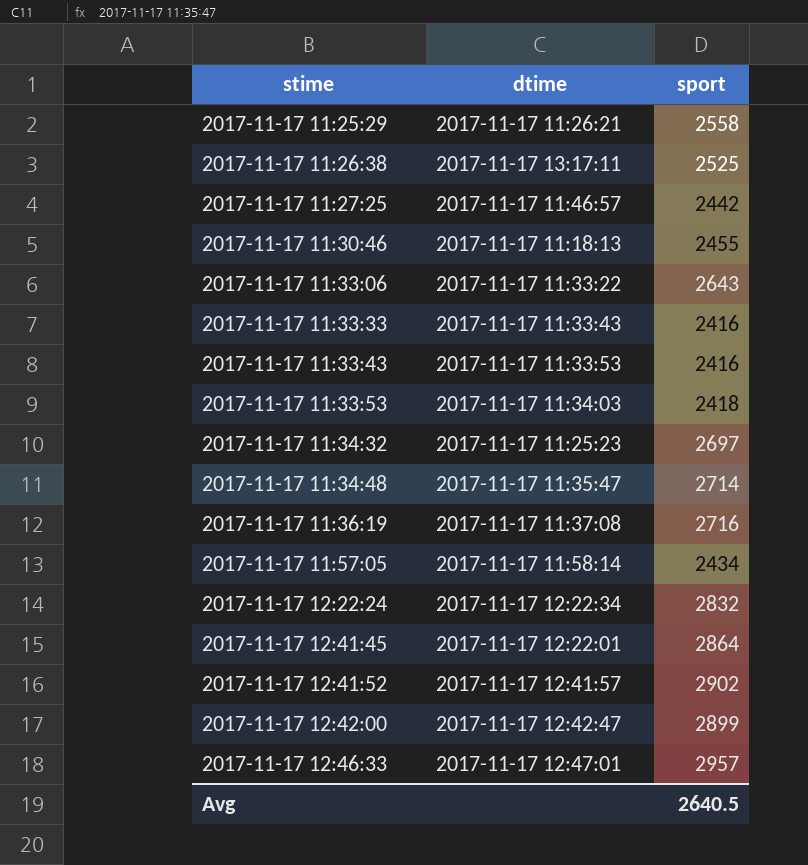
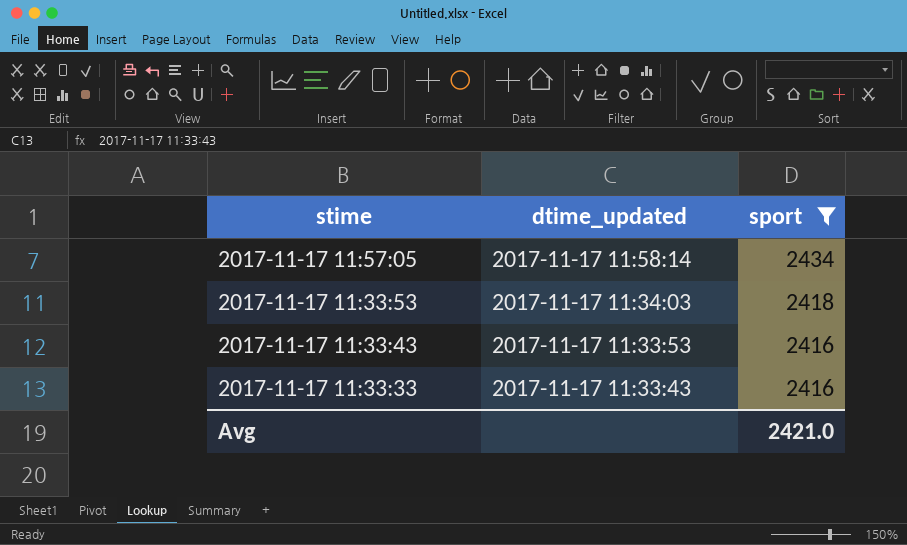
filter: none -> sport <= 2434
row order: stime ascending -> stime descending
column name: dtime -> dtime_updated
Avg | sport: 2640.5 -> 2421.0

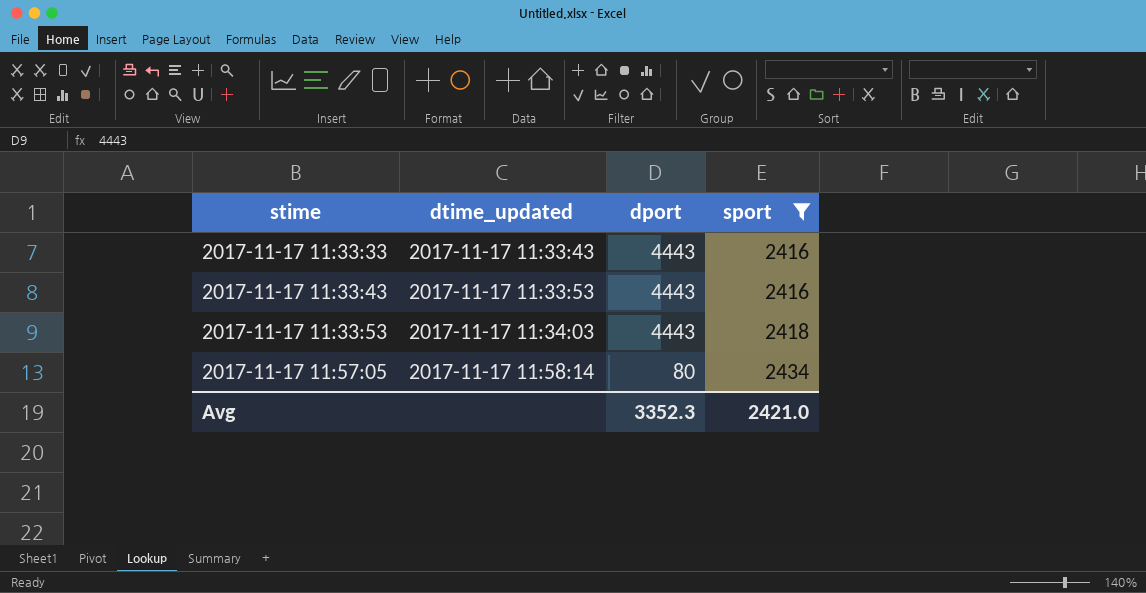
row order: stime descending -> stime ascending
column dport | position: none -> 3

